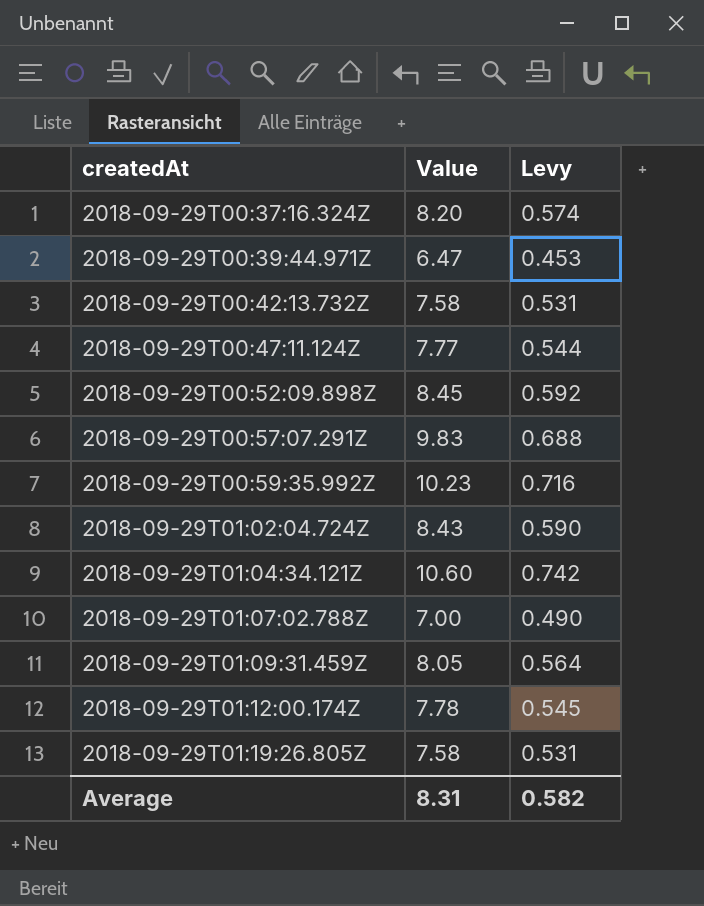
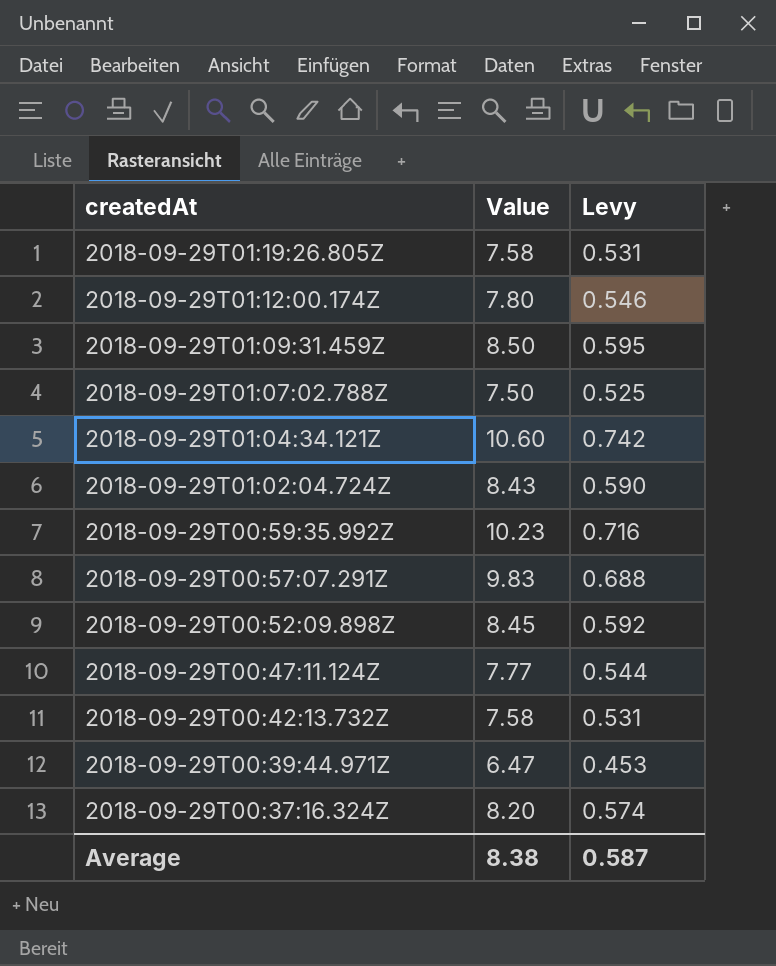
row order: createdAt ascending -> createdAt descending
2018-09-29T01:12:00.174Z | Value: 7.78 -> 7.80
2018-09-29T01:12:00.174Z | Levy: 0.545 -> 0.546
2018-09-29T01:09:31.459Z | Value: 8.05 -> 8.50
2018-09-29T01:09:31.459Z | Levy: 0.564 -> 0.595
2018-09-29T01:07:02.788Z | Value: 7.00 -> 7.50
2018-09-29T01:07:02.788Z | Levy: 0.490 -> 0.525
Average | Value: 8.31 -> 8.38
Average | Levy: 0.582 -> 0.587

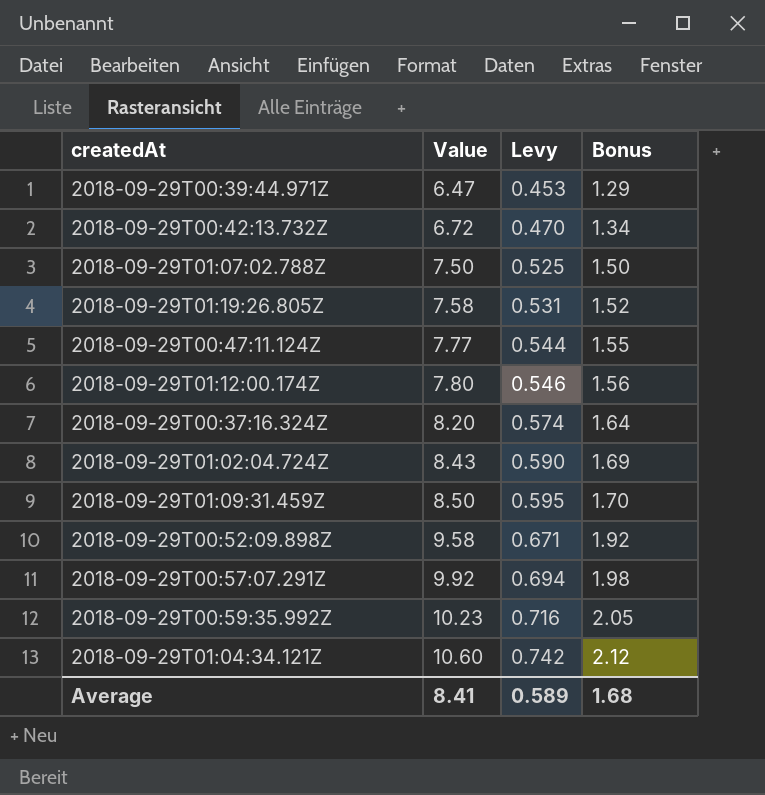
row order: createdAt descending -> Value ascending
column Bonus | formula: none -> [Value] * 0.2
2018-09-29T00:42:13.732Z | Value: 7.58 -> 6.72
2018-09-29T00:42:13.732Z | Levy: 0.531 -> 0.470
2018-09-29T00:52:09.898Z | Value: 8.45 -> 9.58
2018-09-29T00:52:09.898Z | Levy: 0.592 -> 0.671
2018-09-29T00:57:07.291Z | Value: 9.83 -> 9.92
2018-09-29T00:57:07.291Z | Levy: 0.688 -> 0.694
Average | Value: 8.38 -> 8.41
Average | Levy: 0.587 -> 0.589

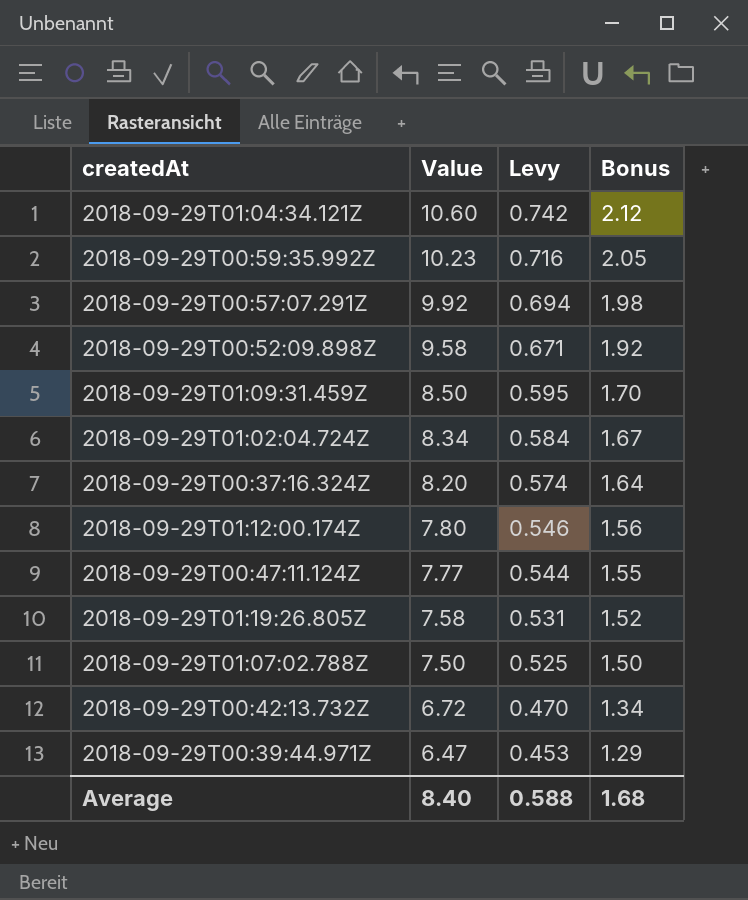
row order: Value ascending -> Value descending
2018-09-29T01:02:04.724Z | Value: 8.43 -> 8.34
2018-09-29T01:02:04.724Z | Levy: 0.590 -> 0.584
2018-09-29T01:02:04.724Z | Bonus: 1.69 -> 1.67
Average | Value: 8.41 -> 8.40
Average | Levy: 0.589 -> 0.588

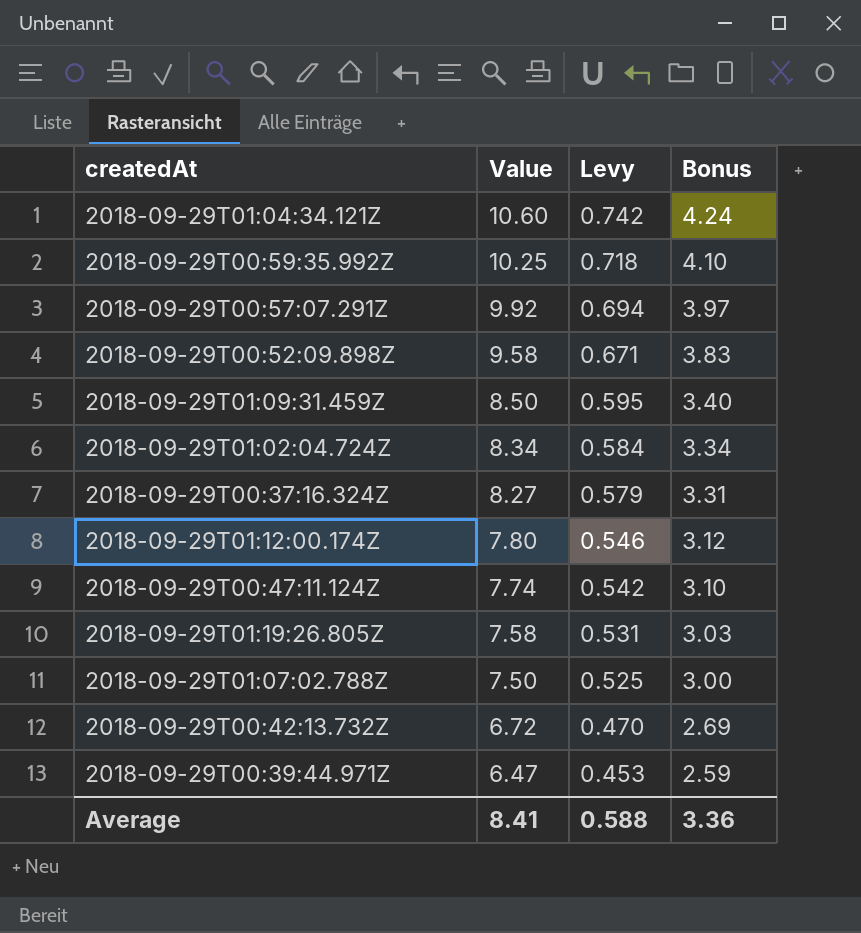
column Bonus | formula: [Value] * 0.2 -> [Value] * 0.4
2018-09-29T00:59:35.992Z | Value: 10.23 -> 10.25
2018-09-29T00:59:35.992Z | Levy: 0.716 -> 0.718
2018-09-29T00:37:16.324Z | Value: 8.20 -> 8.27
2018-09-29T00:37:16.324Z | Levy: 0.574 -> 0.579
2018-09-29T00:47:11.124Z | Value: 7.77 -> 7.74
2018-09-29T00:47:11.124Z | Levy: 0.544 -> 0.542
Average | Value: 8.40 -> 8.41
Average | Bonus: 1.68 -> 3.36

